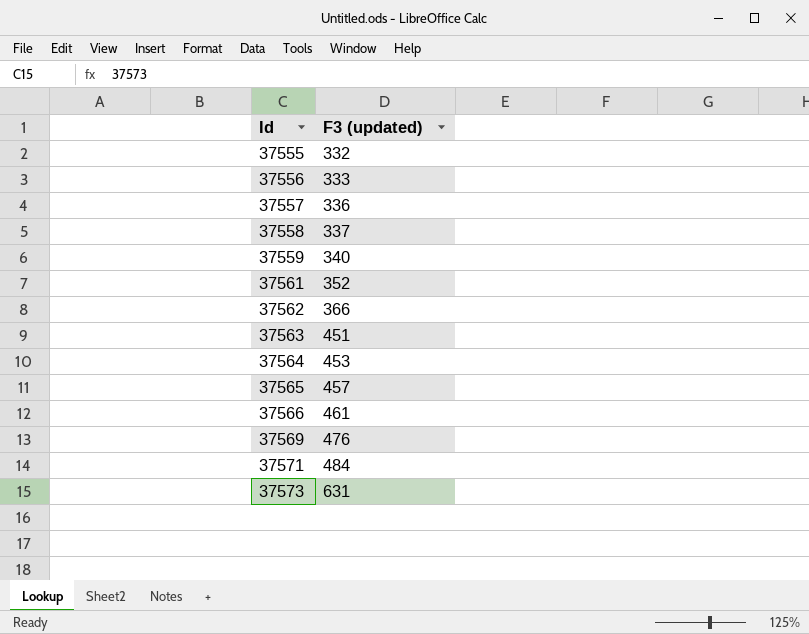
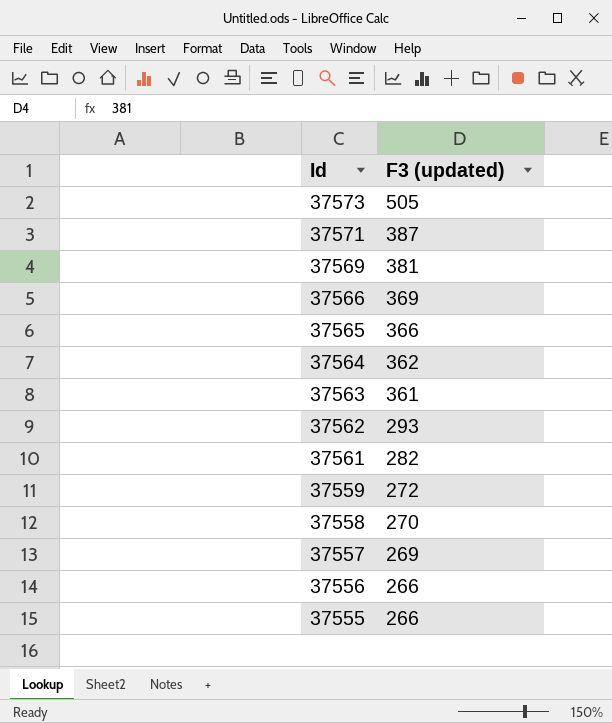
row order: Id ascending -> Id descending
37573 | F3 (updated): 631 -> 505
37571 | F3 (updated): 484 -> 387
37569 | F3 (updated): 476 -> 381
37566 | F3 (updated): 461 -> 369
37565 | F3 (updated): 457 -> 366
37564 | F3 (updated): 453 -> 362
37563 | F3 (updated): 451 -> 361
37562 | F3 (updated): 366 -> 293
37561 | F3 (updated): 352 -> 282
37559 | F3 (updated): 340 -> 272
37558 | F3 (updated): 337 -> 270
37557 | F3 (updated): 336 -> 269
37556 | F3 (updated): 333 -> 266
37555 | F3 (updated): 332 -> 266

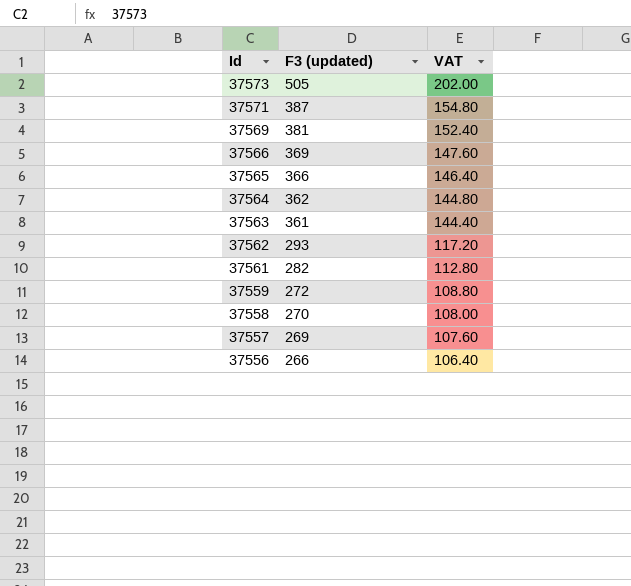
column VAT | formula: none -> [F3 (updated)] * 0.4
row 37555: 266 -> none

